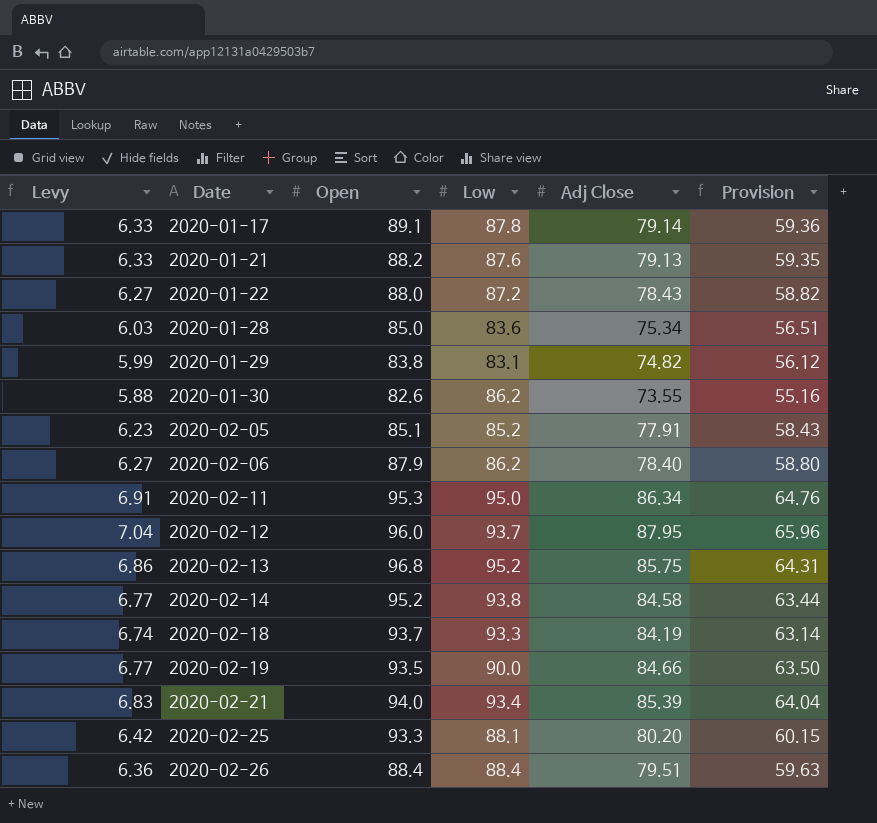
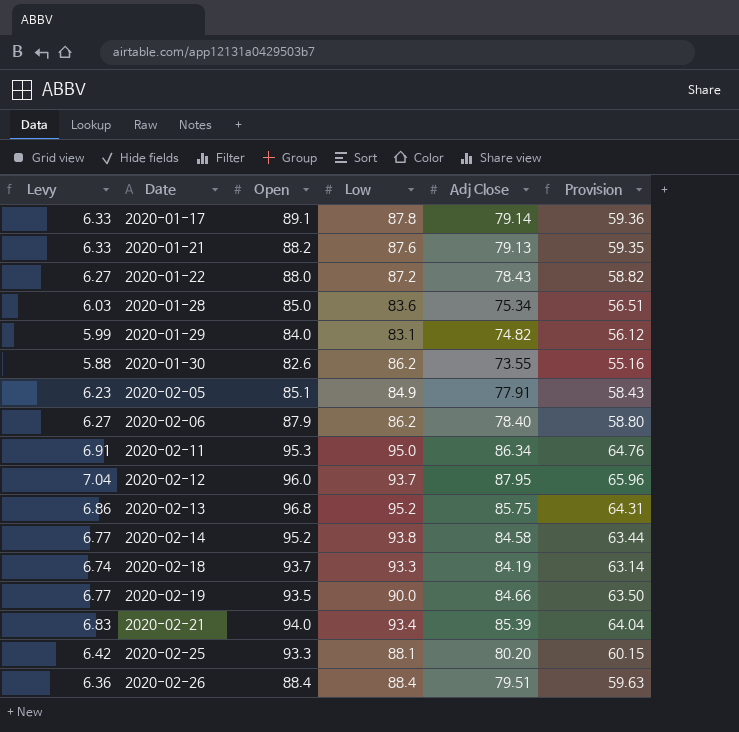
2020-01-29 | Open: 83.8 -> 84.0
2020-02-05 | Low: 85.2 -> 84.9

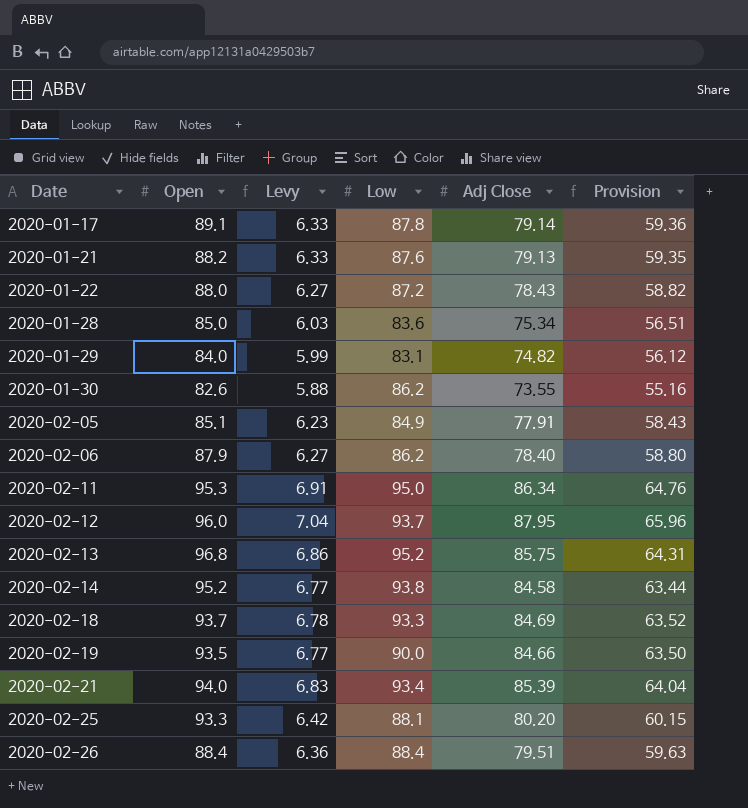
column Levy | position: 1 -> 3
2020-02-18 | Levy: 6.74 -> 6.78
2020-02-18 | Adj Close: 84.19 -> 84.69
2020-02-18 | Provision: 63.14 -> 63.52

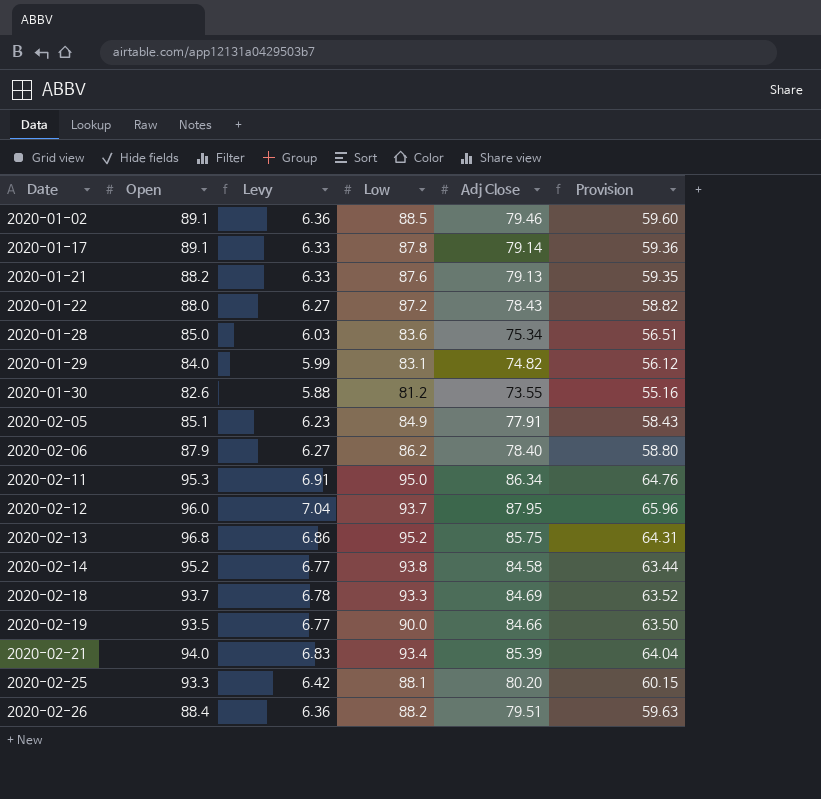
row 2020-01-02: none -> 89.1 | 6.36 | 88.5 | 79.46 | 59.60
2020-01-30 | Low: 86.2 -> 81.2
2020-02-26 | Low: 88.4 -> 88.2

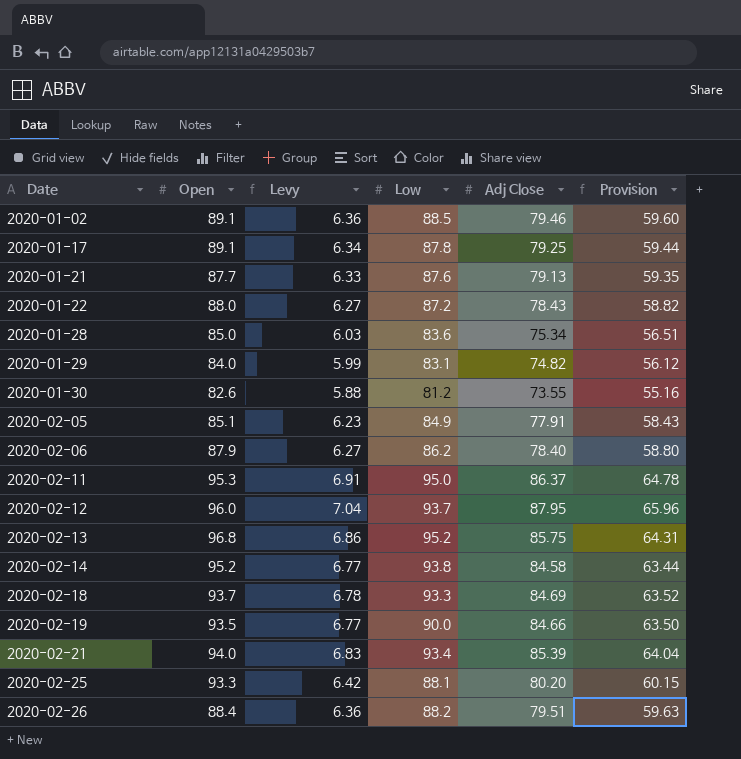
2020-01-17 | Levy: 6.33 -> 6.34
2020-01-17 | Adj Close: 79.14 -> 79.25
2020-01-17 | Provision: 59.36 -> 59.44
2020-01-21 | Open: 88.2 -> 87.7
2020-02-11 | Adj Close: 86.34 -> 86.37
2020-02-11 | Provision: 64.76 -> 64.78

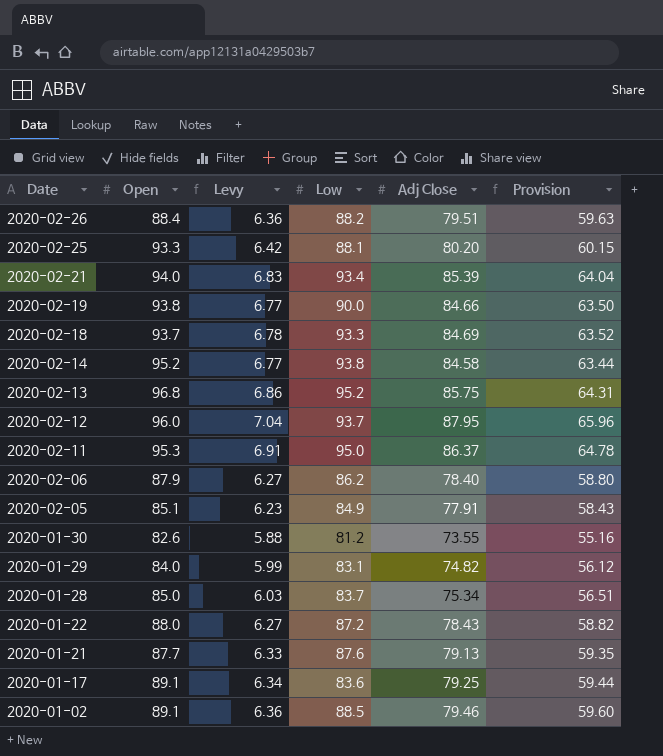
row order: Date ascending -> Date descending
2020-02-19 | Open: 93.5 -> 93.8
2020-01-28 | Low: 83.6 -> 83.7
2020-01-17 | Low: 87.8 -> 83.6

